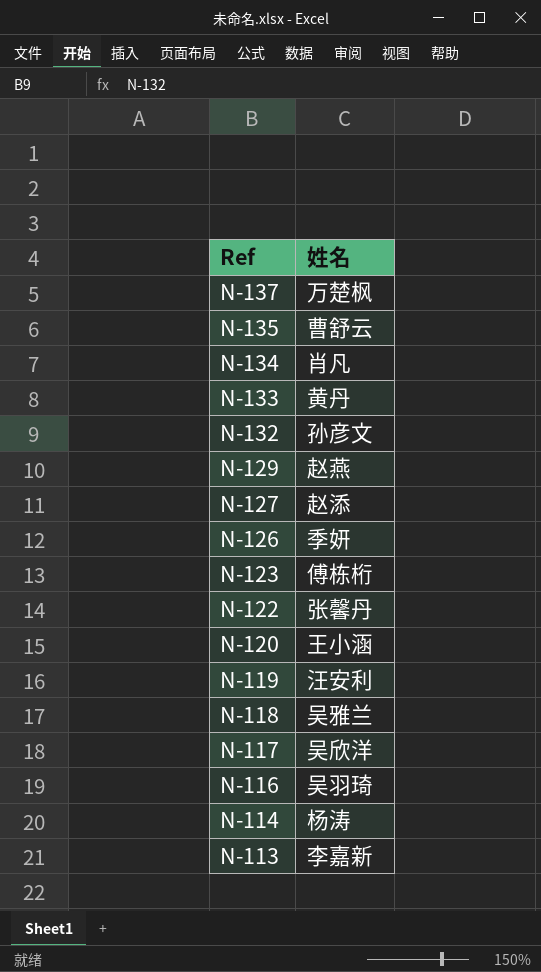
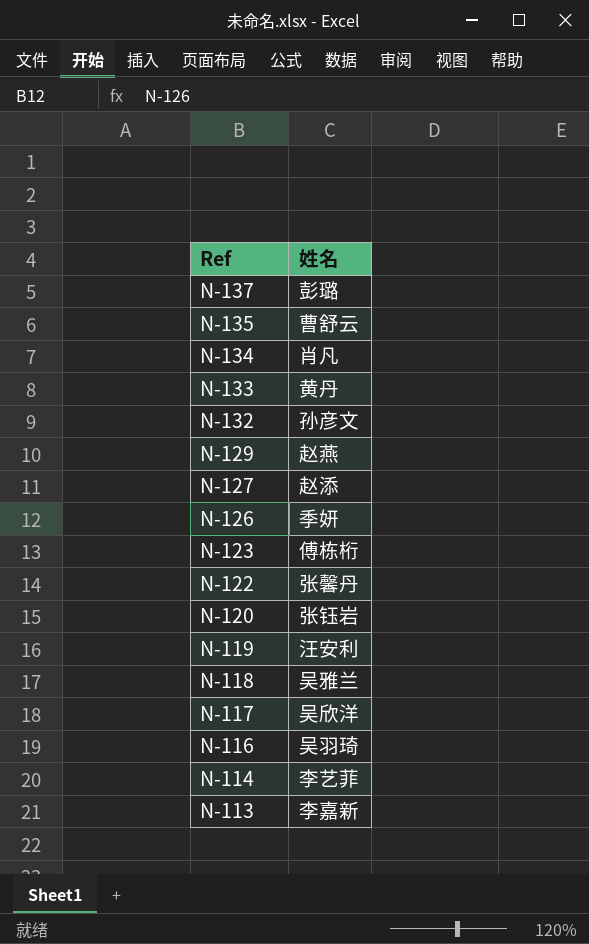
N-137 | 姓名: 万楚枫 -> 彭璐
N-120 | 姓名: 王小涵 -> 张钰岩
N-114 | 姓名: 杨涛 -> 李艺菲

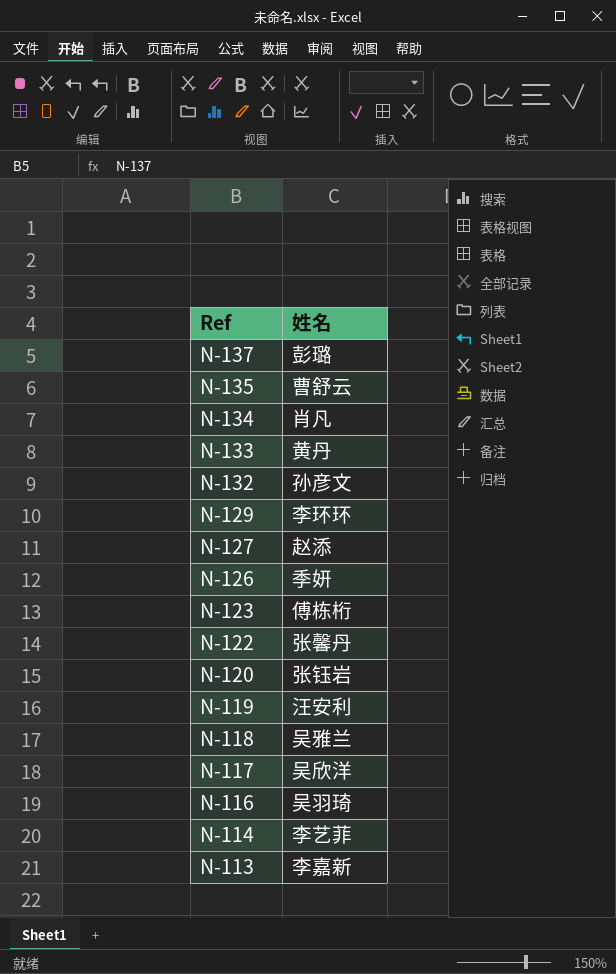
N-129 | 姓名: 赵燕 -> 李环环

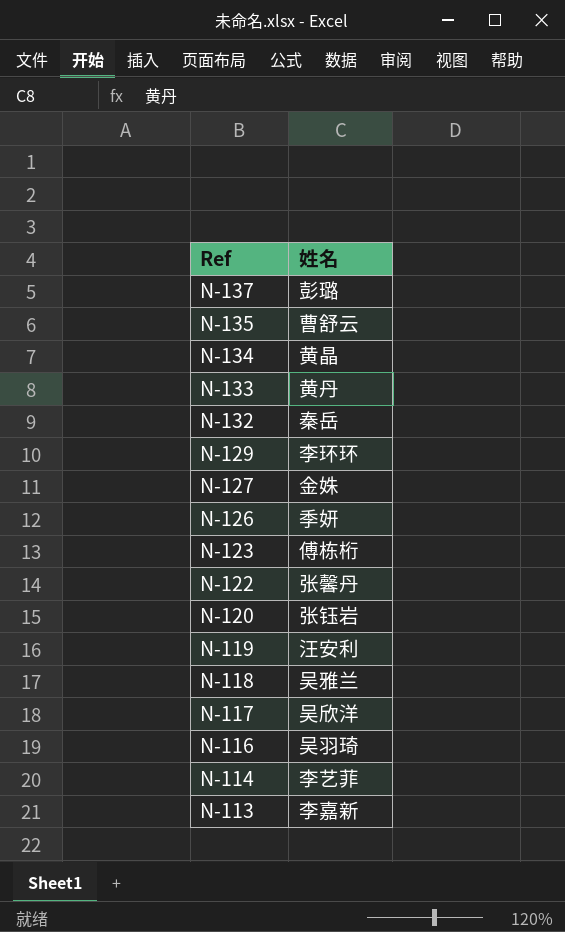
N-134 | 姓名: 肖凡 -> 黄晶
N-132 | 姓名: 孙彦文 -> 秦岳
N-127 | 姓名: 赵添 -> 金姝

